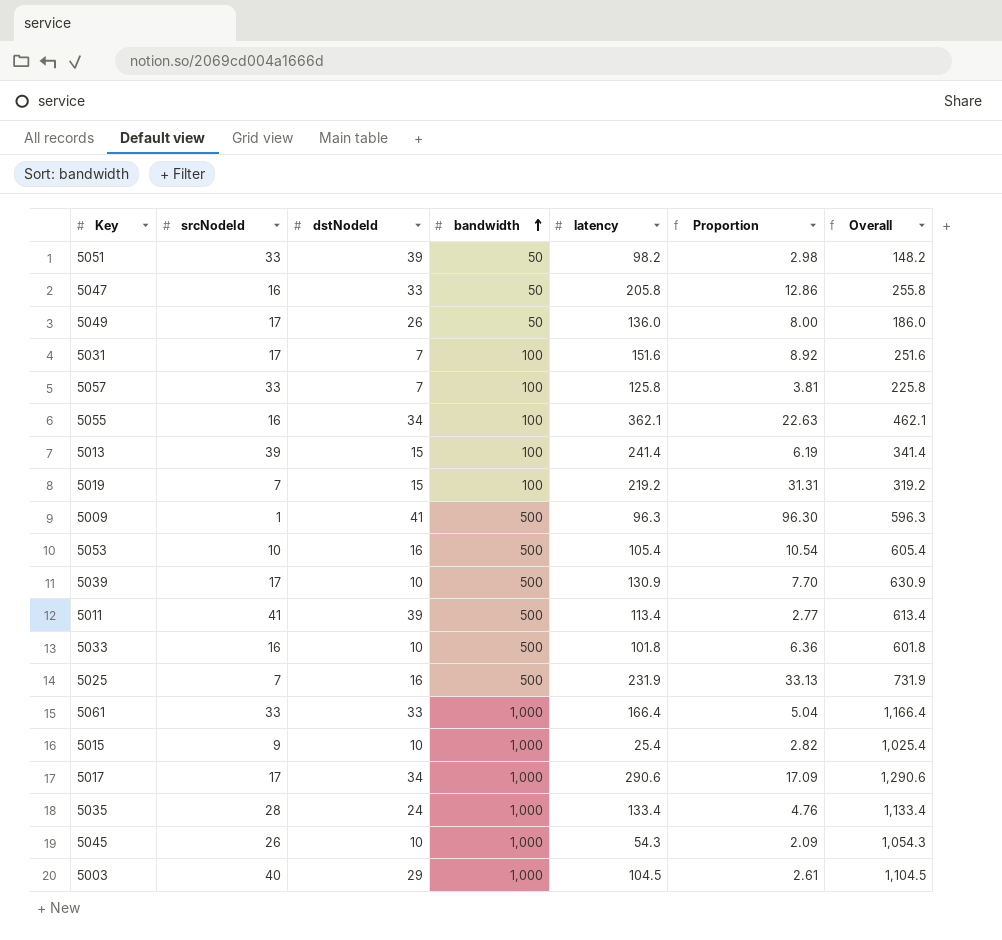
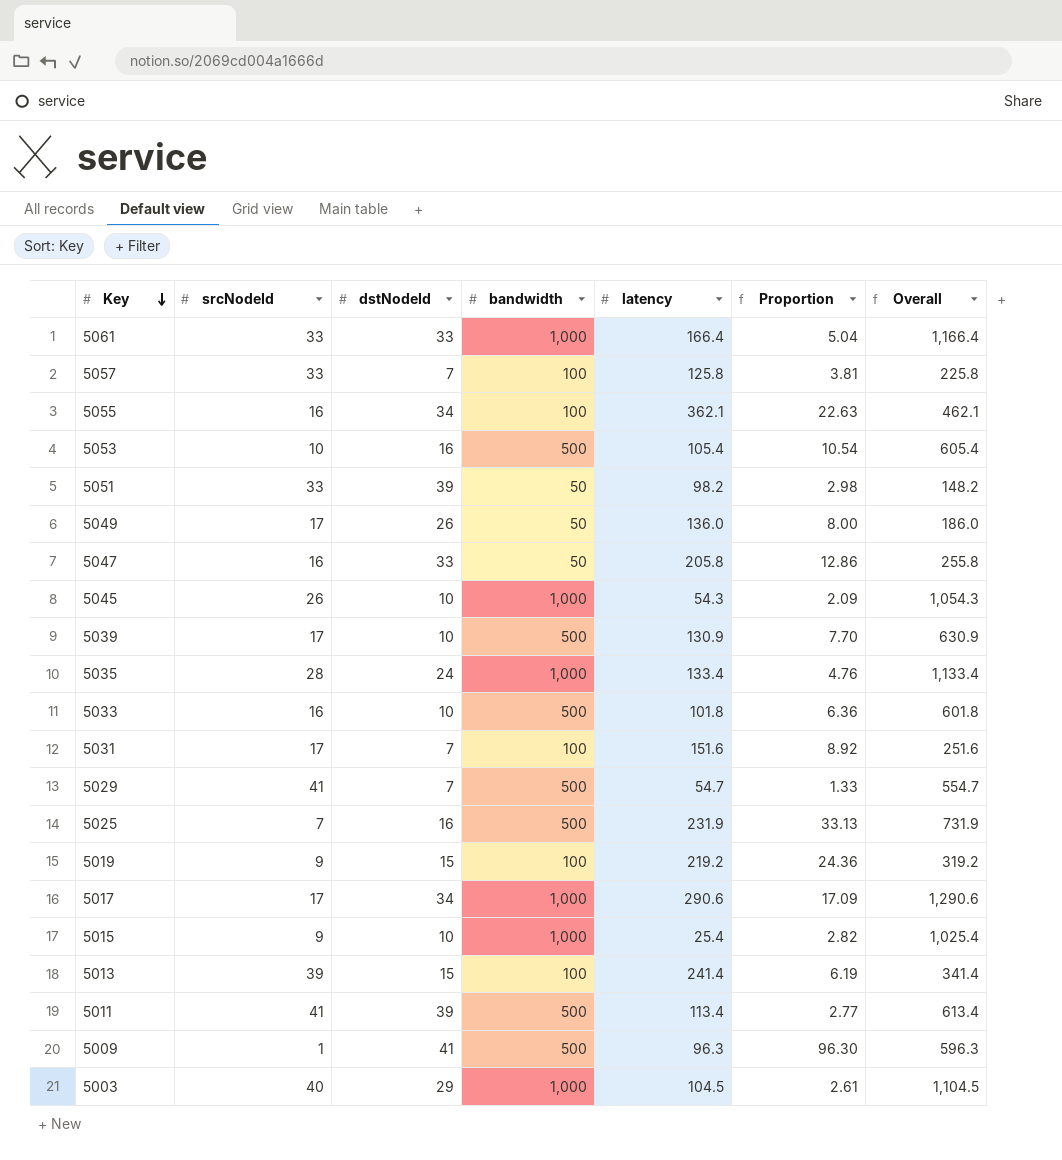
row order: bandwidth ascending -> Key descending
row 5029: none -> 41 | 7 | 500 | 54.7 | 1.33 | 554.7
5019 | srcNodeId: 7 -> 9
5019 | Proportion: 31.31 -> 24.36

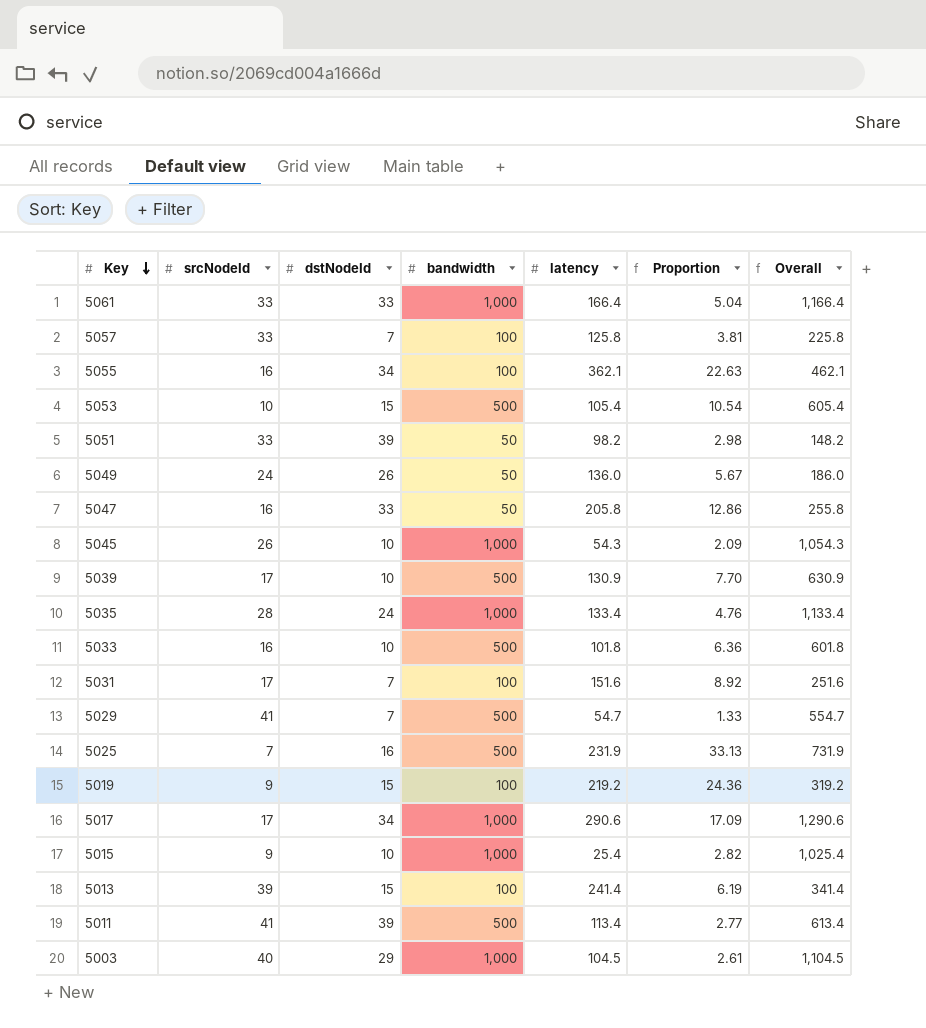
row 5009: 1 | 41 | 500 | 96.3 | 96.30 | 596.3 -> none
5053 | dstNodeId: 16 -> 15
5049 | srcNodeId: 17 -> 24
5049 | Proportion: 8.00 -> 5.67

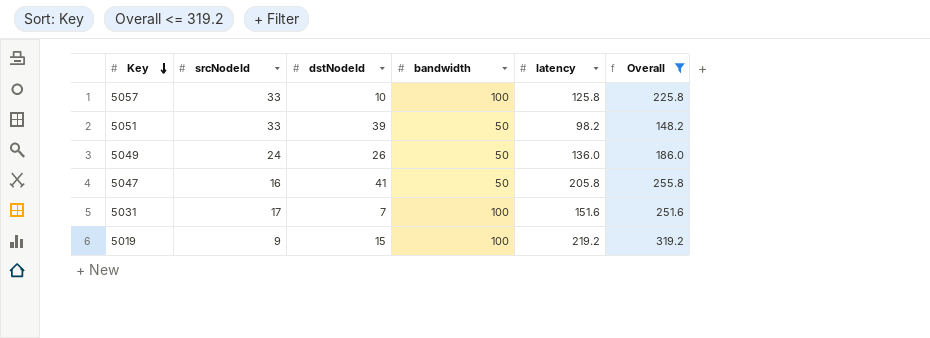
filter: none -> Overall <= 319.2
column Proportion | formula: [latency] / [srcNodeId] -> none
5057 | dstNodeId: 7 -> 10
5047 | dstNodeId: 33 -> 41

